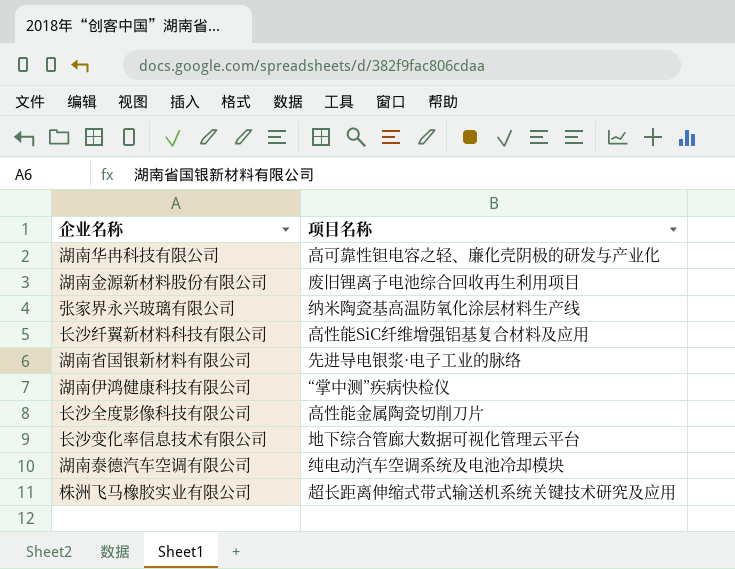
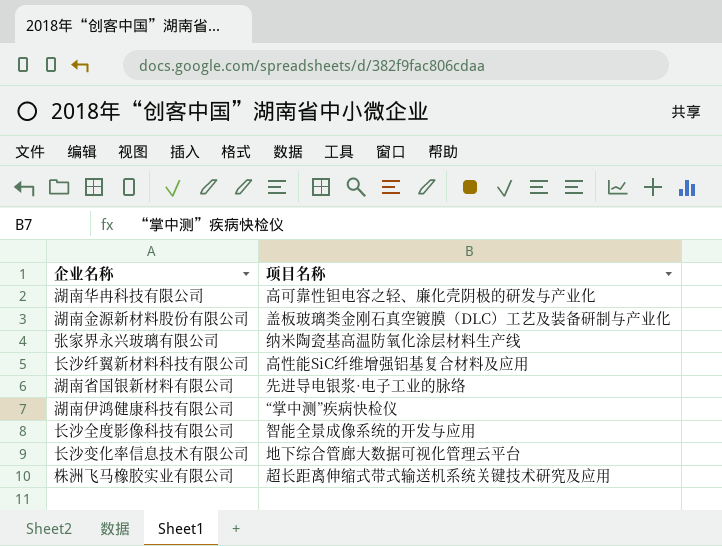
row 湖南泰德汽车空调有限公司: 纯电动汽车空调系统及电池冷却模块 -> none
湖南金源新材料股份有限公司 | 项目名称: 废旧锂离子电池综合回收再生利用项目 -> 盖板玻璃类金刚石真空镀膜（DLC）工艺及装备研制与产业化
长沙全度影像科技有限公司 | 项目名称: 高性能金属陶瓷切削刀片 -> 智能全景成像系统的开发与应用

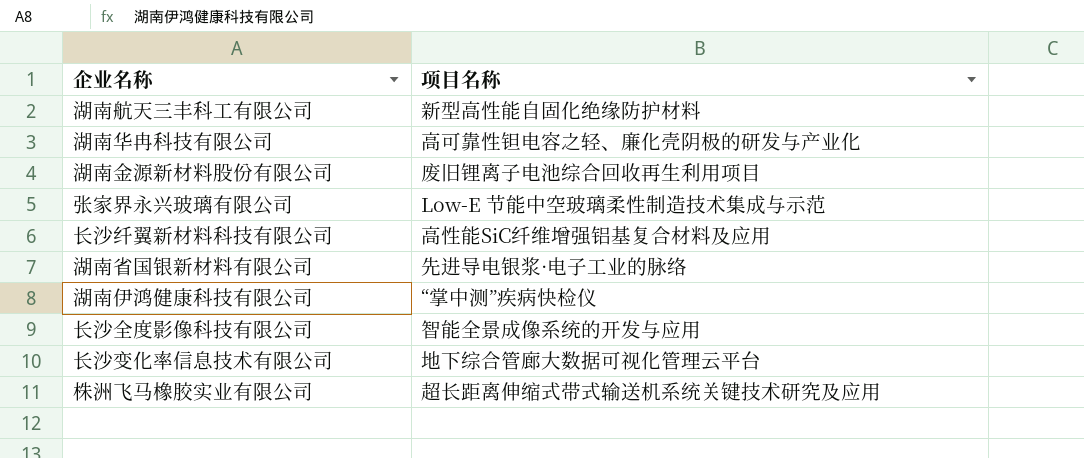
row 湖南航天三丰科工有限公司: none -> 新型高性能自固化绝缘防护材料
湖南金源新材料股份有限公司 | 项目名称: 盖板玻璃类金刚石真空镀膜（DLC）工艺及装备研制与产业化 -> 废旧锂离子电池综合回收再生利用项目
张家界永兴玻璃有限公司 | 项目名称: 纳米陶瓷基高温防氧化涂层材料生产线 -> Low-E 节能中空玻璃柔性制造技术集成与示范

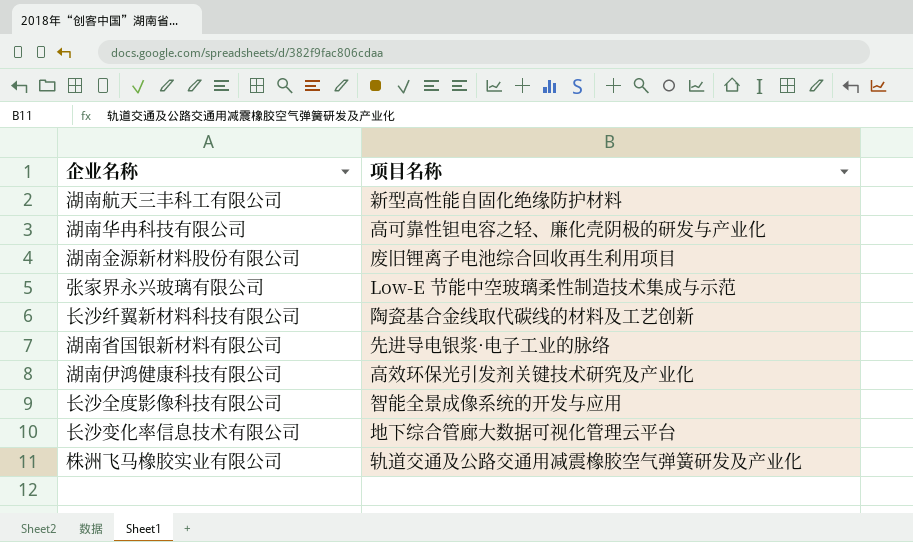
长沙纤翼新材料科技有限公司 | 项目名称: 高性能SiC纤维增强铝基复合材料及应用 -> 陶瓷基合金线取代碳线的材料及工艺创新
湖南伊鸿健康科技有限公司 | 项目名称: “掌中测”疾病快检仪 -> 高效环保光引发剂关键技术研究及产业化
株洲飞马橡胶实业有限公司 | 项目名称: 超长距离伸缩式带式输送机系统关键技术研究及应用 -> 轨道交通及公路交通用减震橡胶空气弹簧研发及产业化

